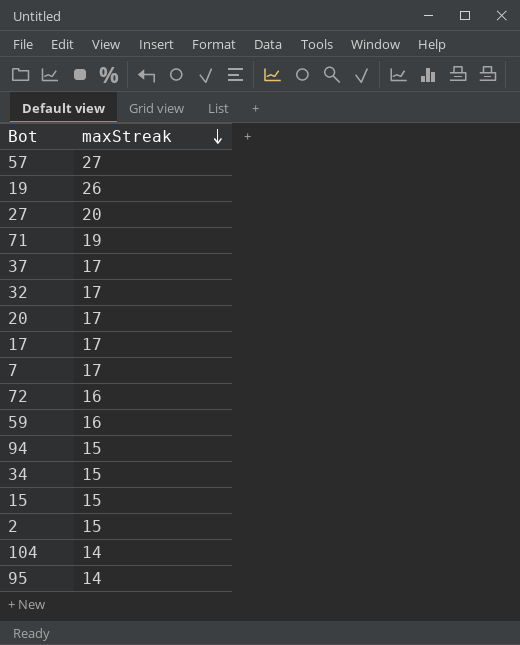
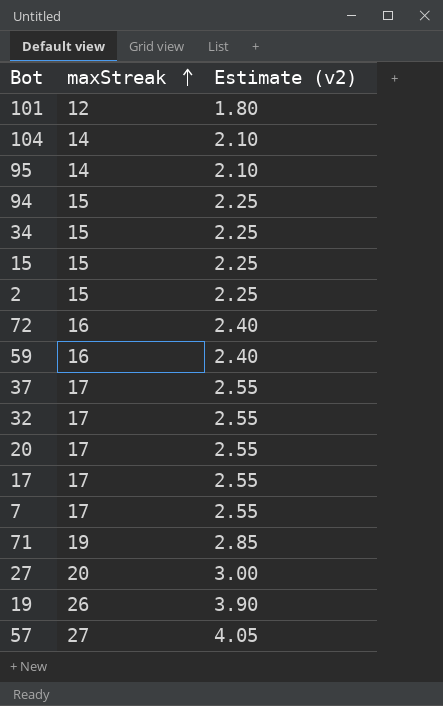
row order: maxStreak descending -> maxStreak ascending
column Estimate (v2) | formula: none -> [maxStreak] * 0.15
row 101: none -> 12 | 1.80

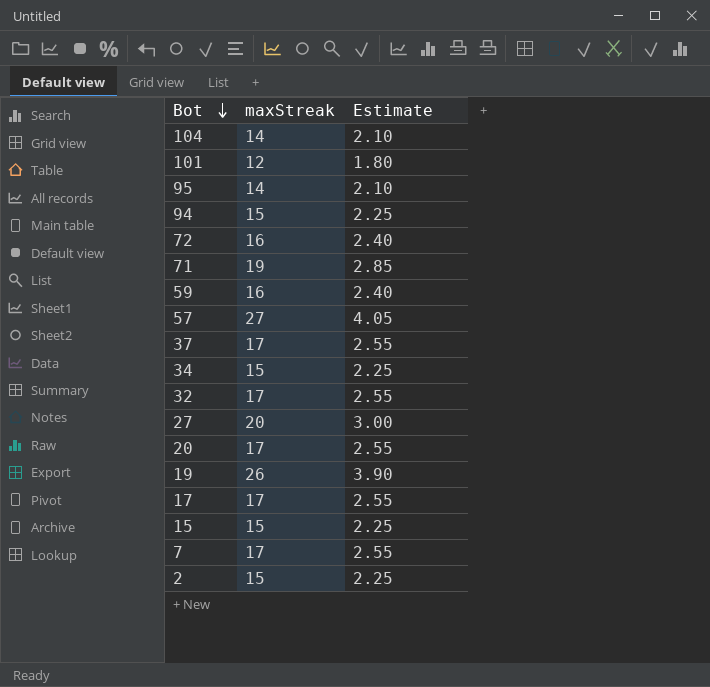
row order: maxStreak ascending -> Bot descending
column name: Estimate (v2) -> Estimate

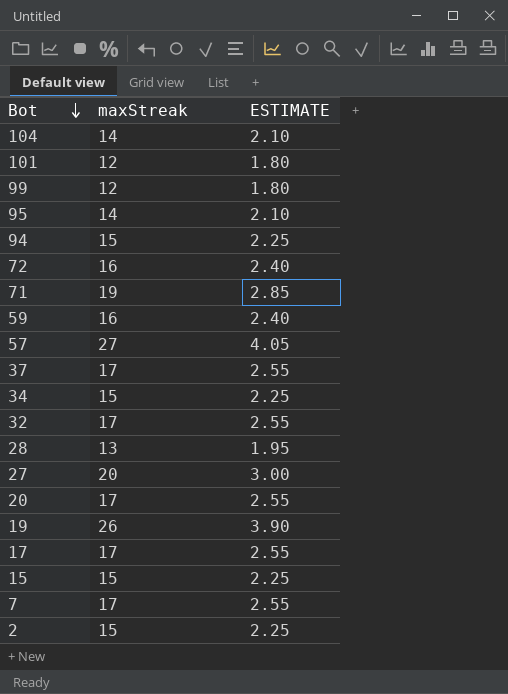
column name: Estimate -> ESTIMATE
row 99: none -> 12 | 1.80
row 28: none -> 13 | 1.95

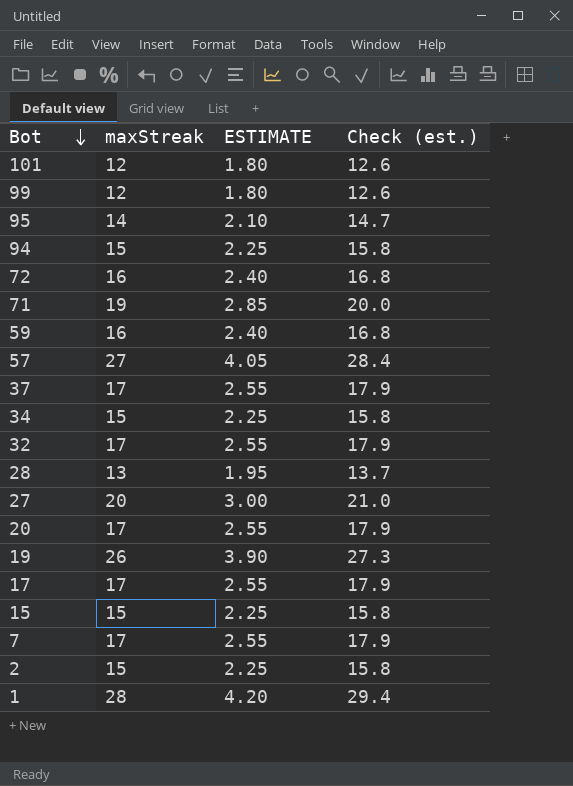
column Check (est.) | formula: none -> [maxStreak] * 1.05
row 104: 14 | 2.10 -> none
row 1: none -> 28 | 4.20 | 29.4

